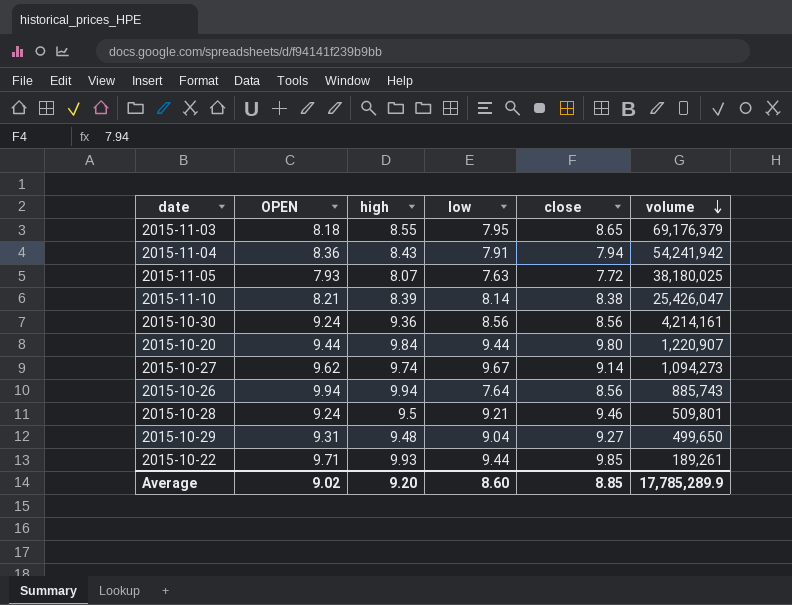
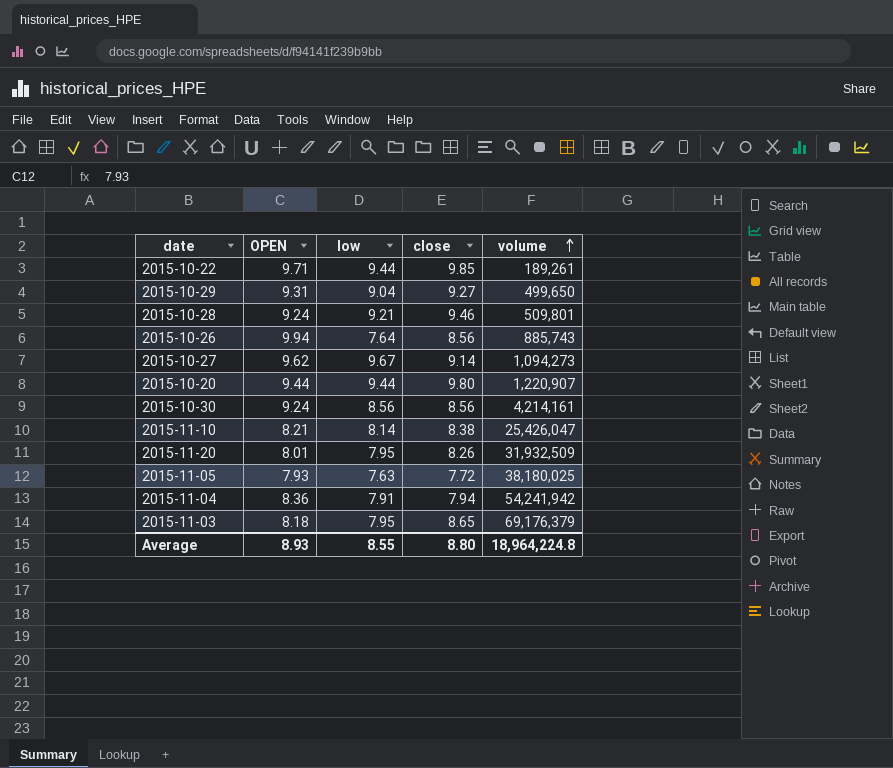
row order: volume descending -> volume ascending
column high | position: 3 -> none
row 2015-11-20: none -> 8.01 | 7.95 | 8.26 | 31,932,509
Average | OPEN: 9.02 -> 8.93
Average | low: 8.60 -> 8.55
Average | close: 8.85 -> 8.80
Average | volume: 17,785,289.9 -> 18,964,224.8

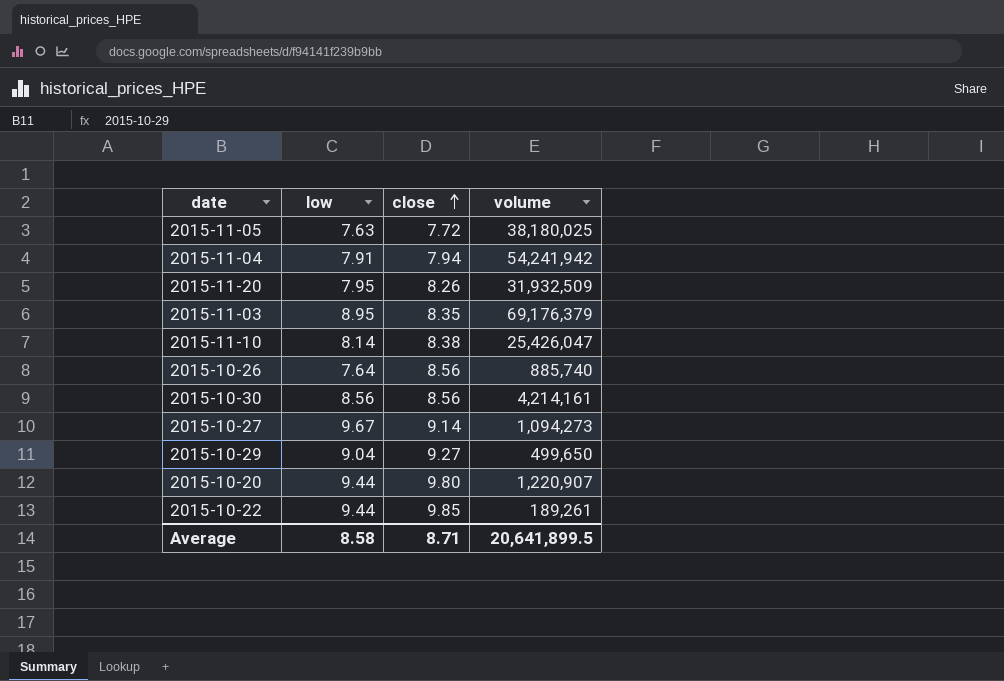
row order: volume ascending -> close ascending
column OPEN | position: 2 -> none
row 2015-10-28: 9.24 | 9.21 | 9.46 | 509,801 -> none
2015-11-03 | low: 7.95 -> 8.95
2015-11-03 | close: 8.65 -> 8.35
2015-10-26 | volume: 885,743 -> 885,740
Average | low: 8.55 -> 8.58
Average | close: 8.80 -> 8.71
Average | volume: 18,964,224.8 -> 20,641,899.5

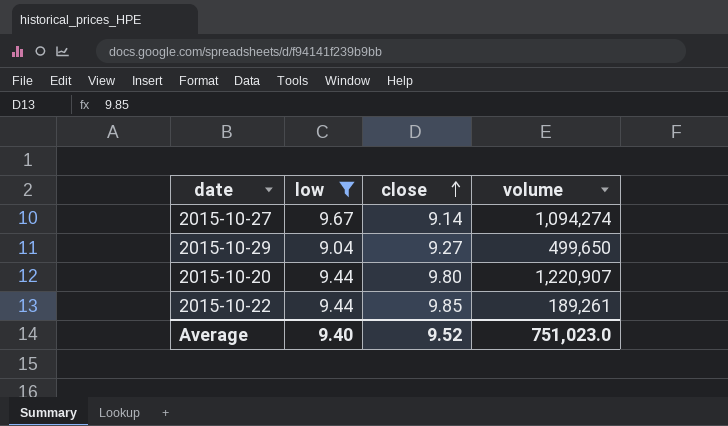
filter: none -> low >= 9.04
2015-10-27 | volume: 1,094,273 -> 1,094,274
Average | low: 8.58 -> 9.40
Average | close: 8.71 -> 9.52
Average | volume: 20,641,899.5 -> 751,023.0

